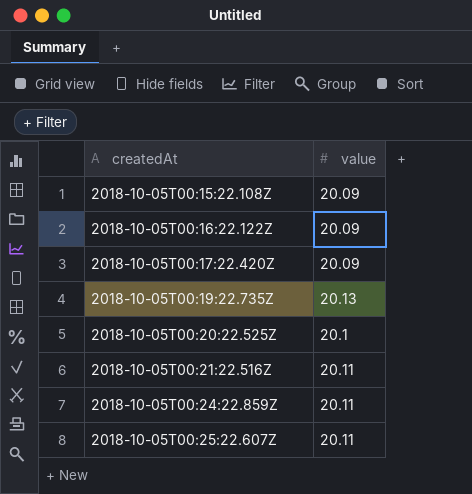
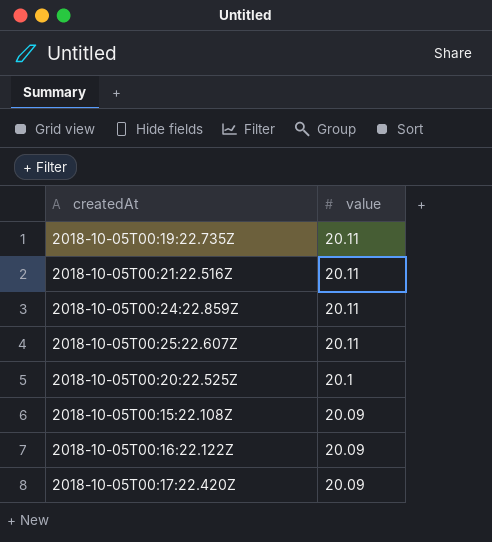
row order: createdAt ascending -> value descending
2018-10-05T00:19:22.735Z | value: 20.13 -> 20.11

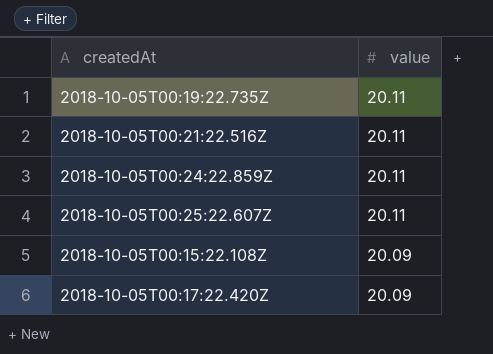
row 2018-10-05T00:20:22.525Z: 20.1 -> none
row 2018-10-05T00:16:22.122Z: 20.09 -> none

